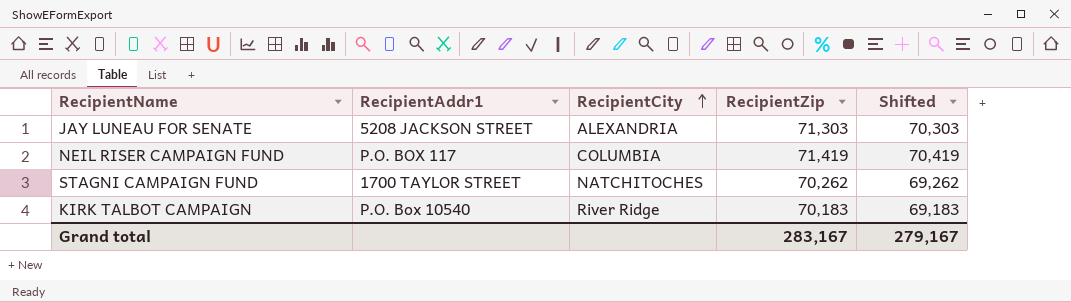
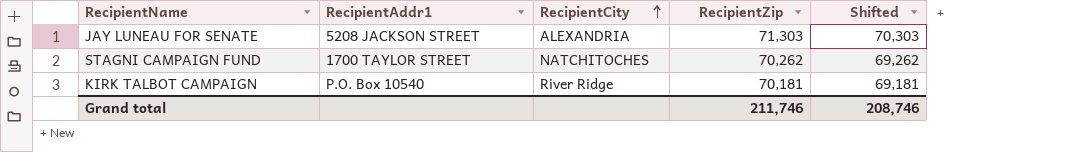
row NEIL RISER CAMPAIGN FUND: P.O. BOX 117 | COLUMBIA | 71,419 | 70,419 -> none
KIRK TALBOT CAMPAIGN | RecipientZip: 70,183 -> 70,181
KIRK TALBOT CAMPAIGN | Shifted: 69,183 -> 69,181
Grand total | RecipientZip: 283,167 -> 211,746
Grand total | Shifted: 279,167 -> 208,746

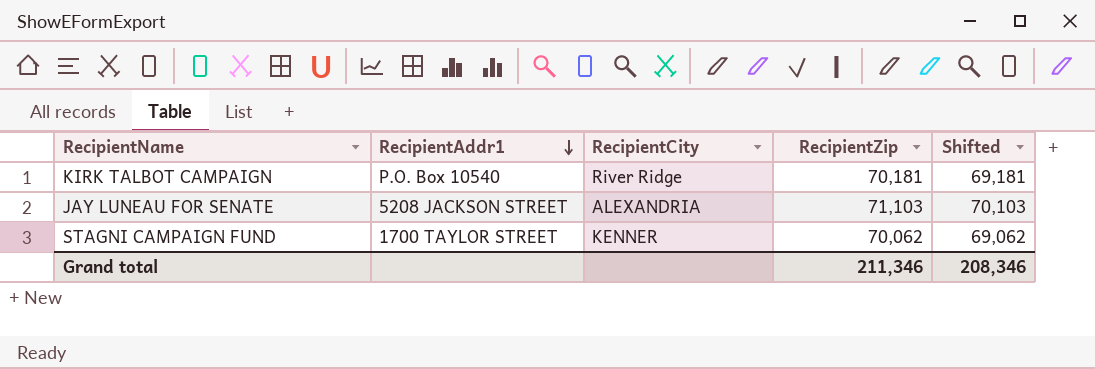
row order: RecipientCity ascending -> RecipientAddr1 descending
JAY LUNEAU FOR SENATE | RecipientZip: 71,303 -> 71,103
JAY LUNEAU FOR SENATE | Shifted: 70,303 -> 70,103
STAGNI CAMPAIGN FUND | RecipientCity: NATCHITOCHES -> KENNER
STAGNI CAMPAIGN FUND | RecipientZip: 70,262 -> 70,062
STAGNI CAMPAIGN FUND | Shifted: 69,262 -> 69,062
Grand total | RecipientZip: 211,746 -> 211,346
Grand total | Shifted: 208,746 -> 208,346

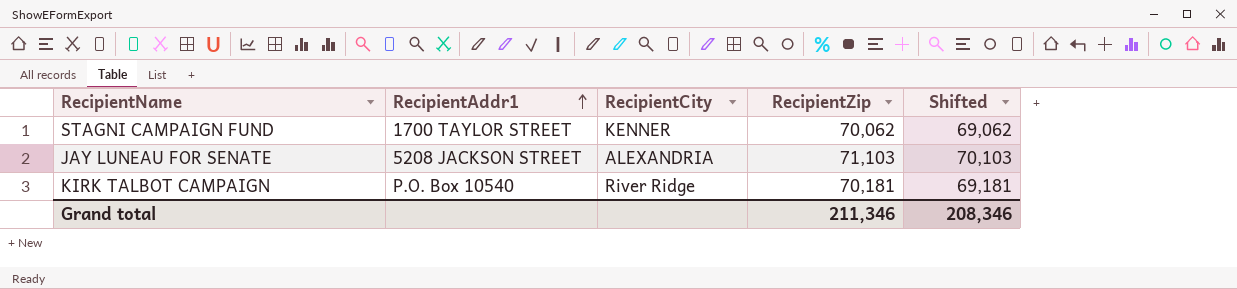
row order: RecipientAddr1 descending -> RecipientAddr1 ascending

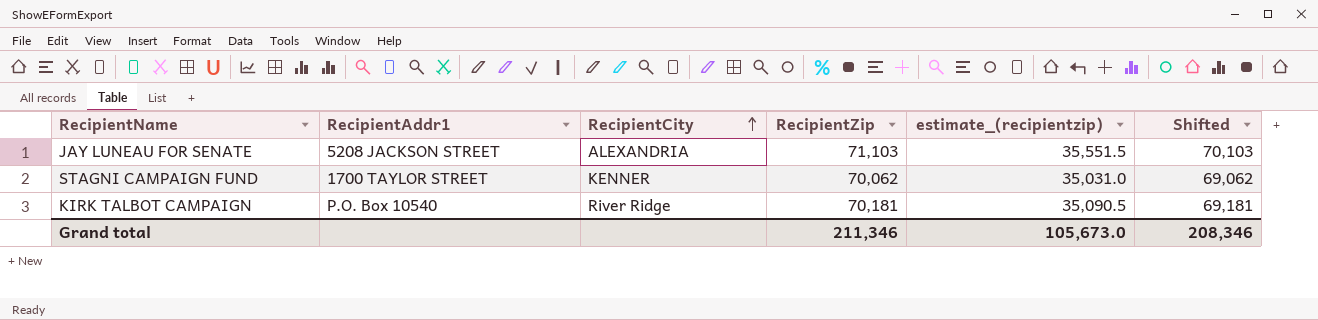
row order: RecipientAddr1 ascending -> RecipientCity ascending
column estimate_(recipientzip) | formula: none -> [RecipientZip] * 0.5

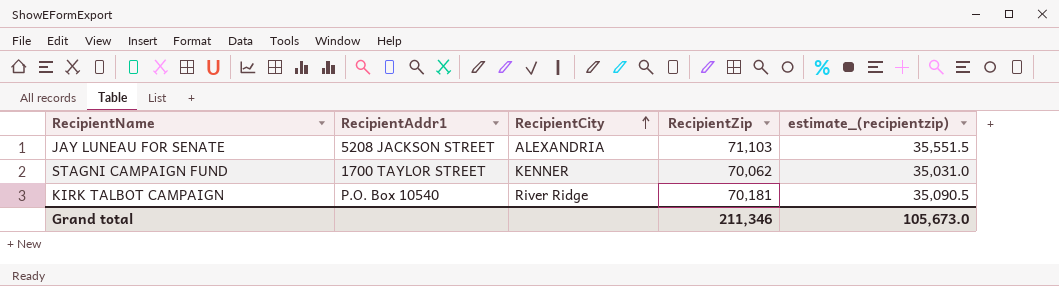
column Shifted | formula: [RecipientZip] - 1000 -> none

